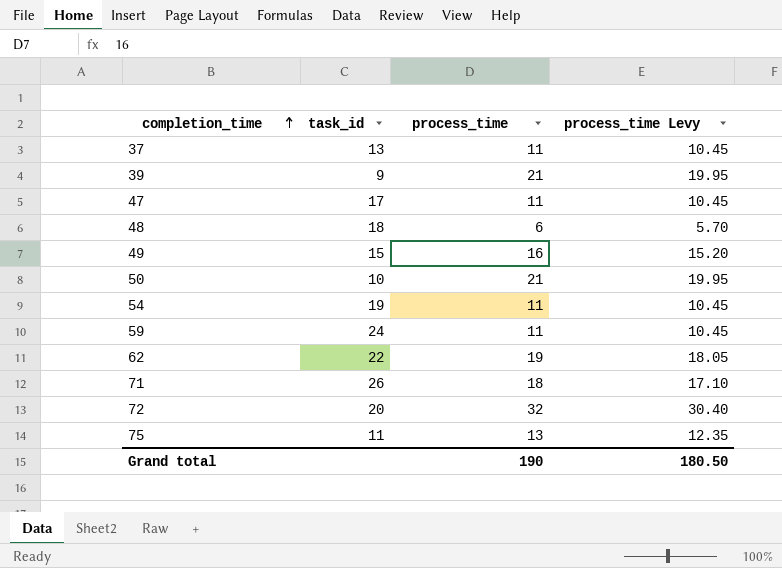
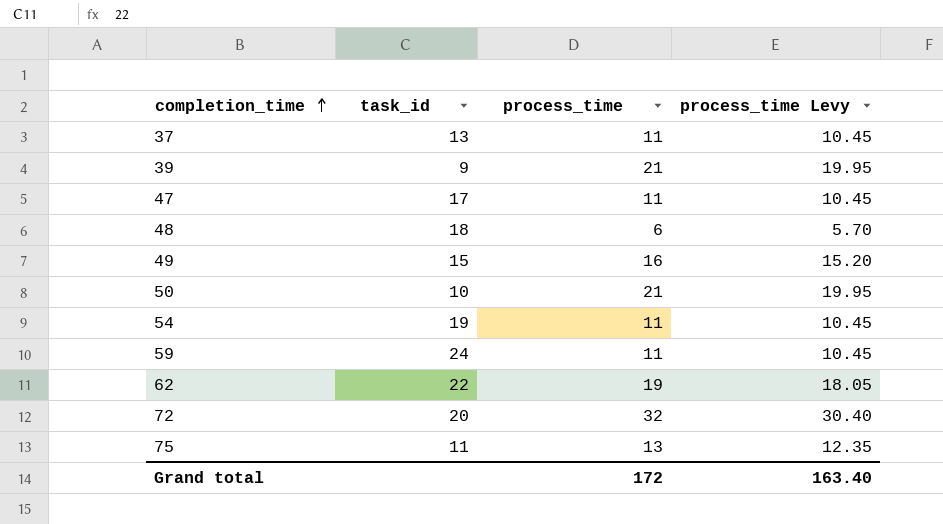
row 71: 26 | 18 | 17.10 -> none
Grand total | process_time: 190 -> 172
Grand total | process_time Levy: 180.50 -> 163.40

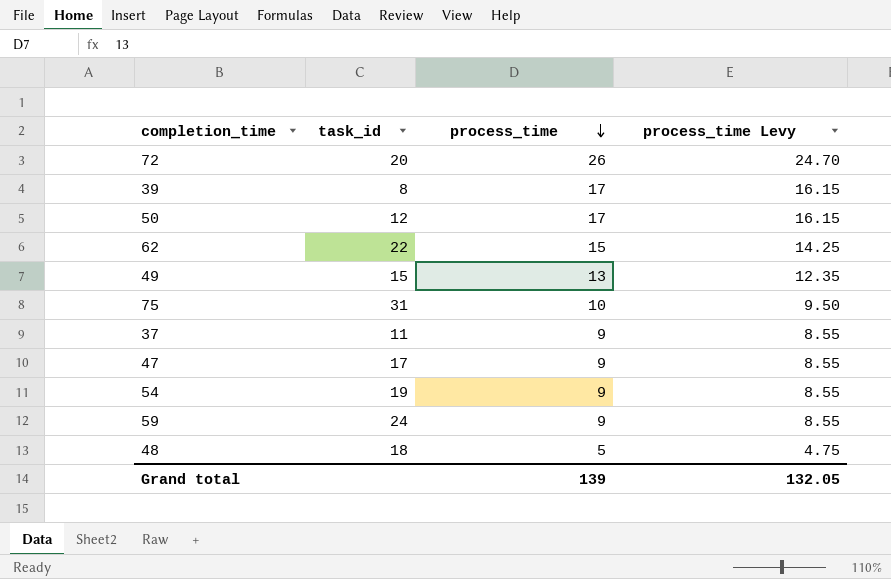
row order: completion_time ascending -> process_time descending
72 | process_time: 32 -> 26
72 | process_time Levy: 30.40 -> 24.70
39 | task_id: 9 -> 8
39 | process_time: 21 -> 17
39 | process_time Levy: 19.95 -> 16.15
50 | task_id: 10 -> 12
50 | process_time: 21 -> 17
50 | process_time Levy: 19.95 -> 16.15
62 | process_time: 19 -> 15
62 | process_time Levy: 18.05 -> 14.25
49 | process_time: 16 -> 13
49 | process_time Levy: 15.20 -> 12.35
75 | task_id: 11 -> 31
75 | process_time: 13 -> 10
75 | process_time Levy: 12.35 -> 9.50
37 | task_id: 13 -> 11
37 | process_time: 11 -> 9
37 | process_time Levy: 10.45 -> 8.55
47 | process_time: 11 -> 9
47 | process_time Levy: 10.45 -> 8.55
54 | process_time: 11 -> 9
54 | process_time Levy: 10.45 -> 8.55
59 | process_time: 11 -> 9
59 | process_time Levy: 10.45 -> 8.55
48 | process_time: 6 -> 5
48 | process_time Levy: 5.70 -> 4.75
Grand total | process_time: 172 -> 139
Grand total | process_time Levy: 163.40 -> 132.05

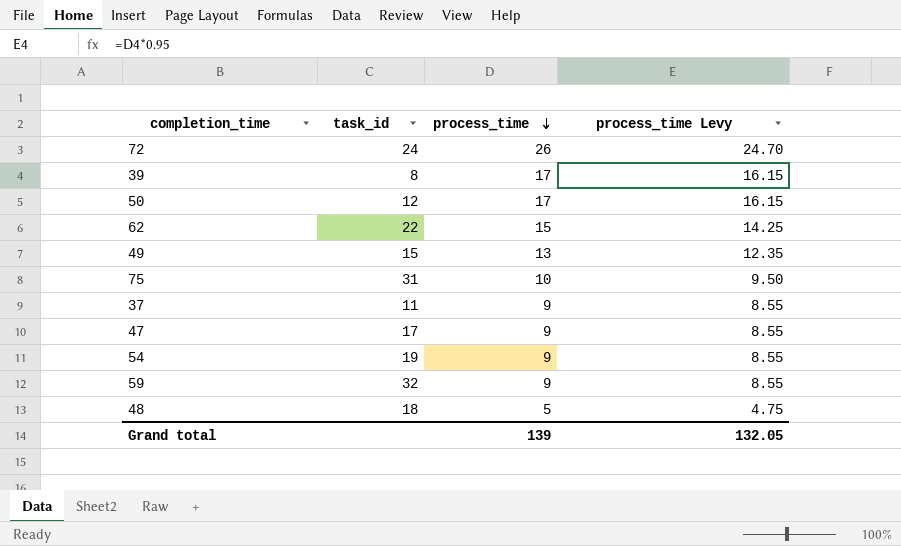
72 | task_id: 20 -> 24
59 | task_id: 24 -> 32

